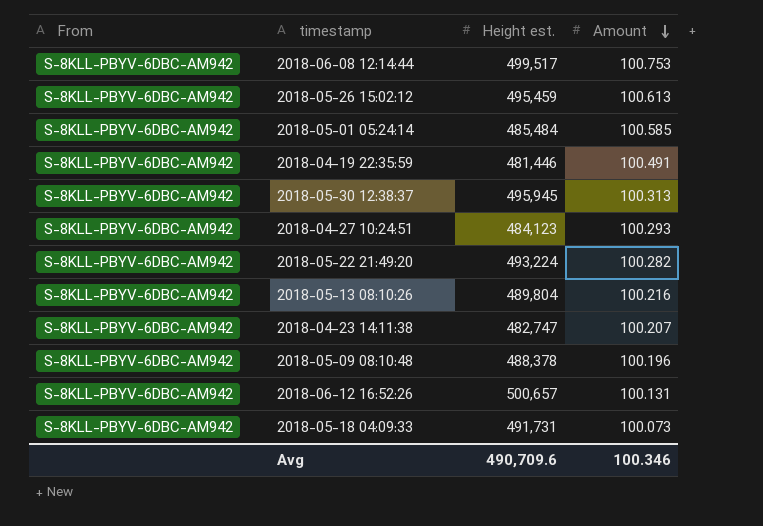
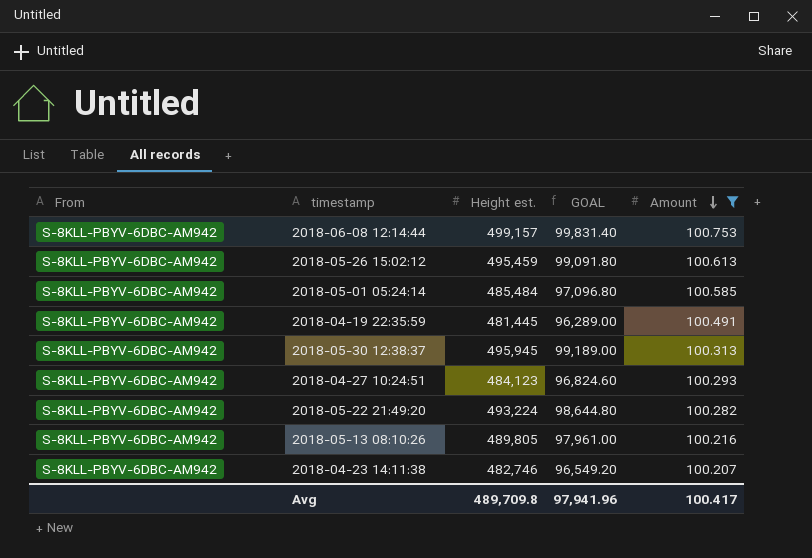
filter: none -> Amount >= 100.207
column GOAL | formula: none -> [Height est.] * 0.2
2018-06-08 12:14:44 | Height est.: 499,517 -> 499,157
2018-04-19 22:35:59 | Height est.: 481,446 -> 481,445
2018-05-13 08:10:26 | Height est.: 489,804 -> 489,805
2018-04-23 14:11:38 | Height est.: 482,747 -> 482,746
Avg | Height est.: 490,709.6 -> 489,709.8
Avg | Amount: 100.346 -> 100.417

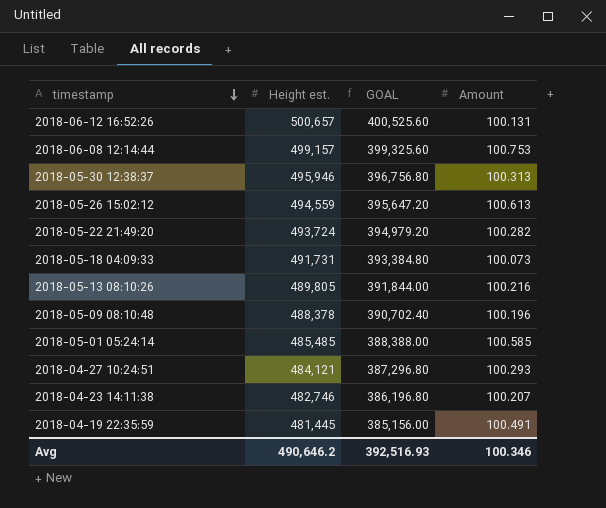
filter: Amount >= 100.207 -> none
row order: Amount descending -> timestamp descending
column From | position: 1 -> none
column GOAL | formula: [Height est.] * 0.2 -> [Height est.] * 0.8
2018-05-30 12:38:37 | Height est.: 495,945 -> 495,946
2018-05-26 15:02:12 | Height est.: 495,459 -> 494,559
2018-05-22 21:49:20 | Height est.: 493,224 -> 493,724
2018-05-01 05:24:14 | Height est.: 485,484 -> 485,485
2018-04-27 10:24:51 | Height est.: 484,123 -> 484,121
Avg | Height est.: 489,709.8 -> 490,646.2
Avg | GOAL: 97,941.96 -> 392,516.93
Avg | Amount: 100.417 -> 100.346

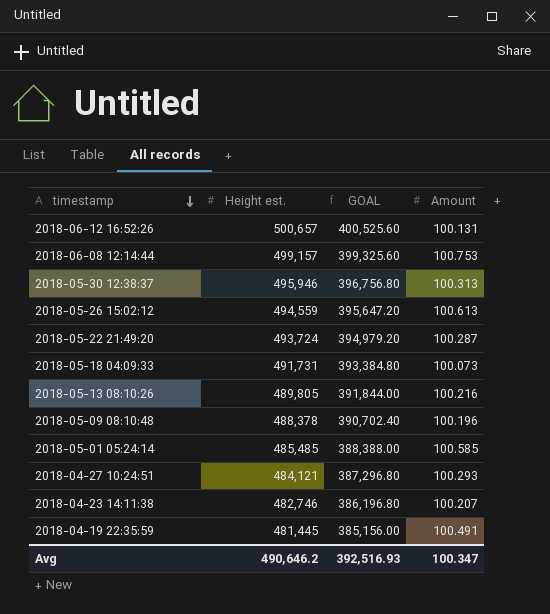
2018-05-22 21:49:20 | Amount: 100.282 -> 100.287
Avg | Amount: 100.346 -> 100.347

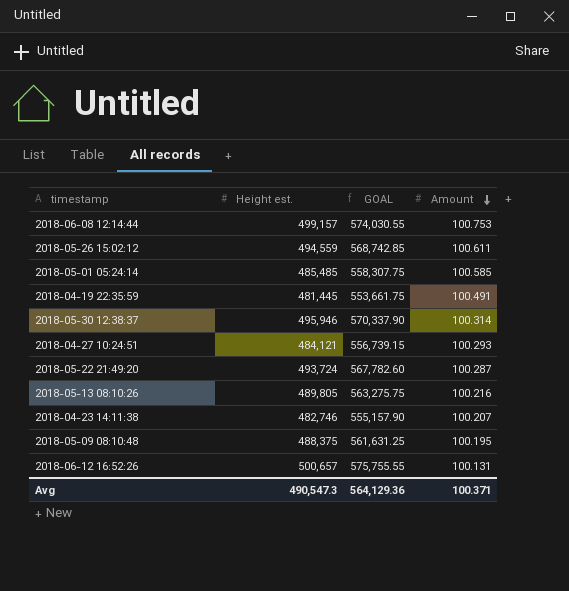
row order: timestamp descending -> Amount descending
column GOAL | formula: [Height est.] * 0.8 -> [Height est.] * 1.15
row 2018-05-18 04:09:33: 491,731 | 393,384.80 | 100.073 -> none
2018-05-26 15:02:12 | Amount: 100.613 -> 100.611
2018-05-30 12:38:37 | Amount: 100.313 -> 100.314
2018-05-09 08:10:48 | Height est.: 488,378 -> 488,375
2018-05-09 08:10:48 | Amount: 100.196 -> 100.195
Avg | Height est.: 490,646.2 -> 490,547.3
Avg | GOAL: 392,516.93 -> 564,129.36
Avg | Amount: 100.347 -> 100.371

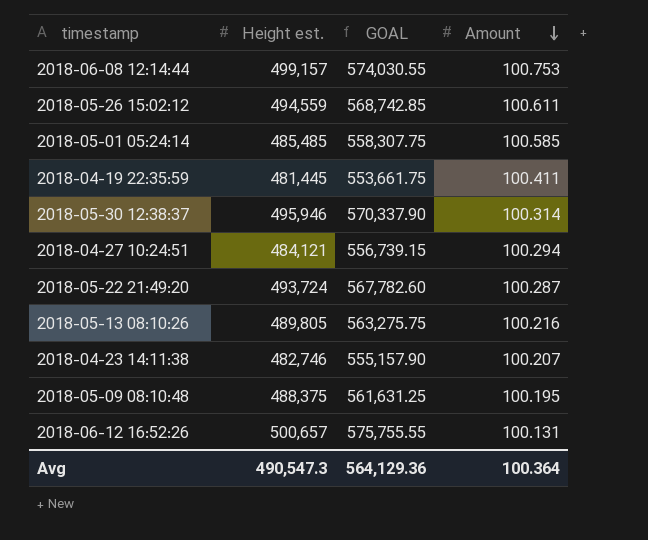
2018-04-19 22:35:59 | Amount: 100.491 -> 100.411
2018-04-27 10:24:51 | Amount: 100.293 -> 100.294
Avg | Amount: 100.371 -> 100.364

